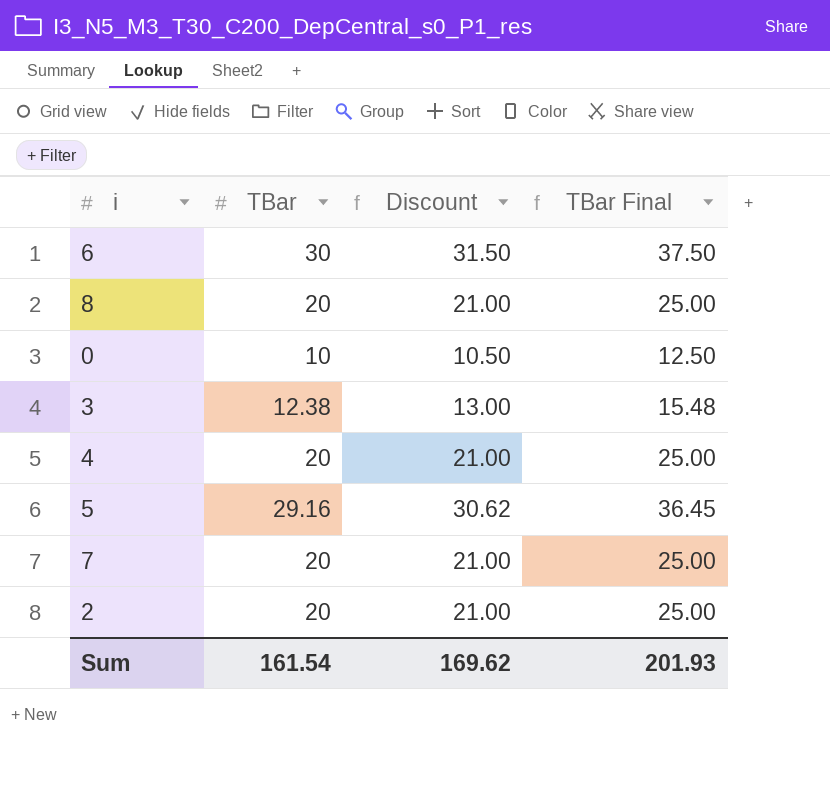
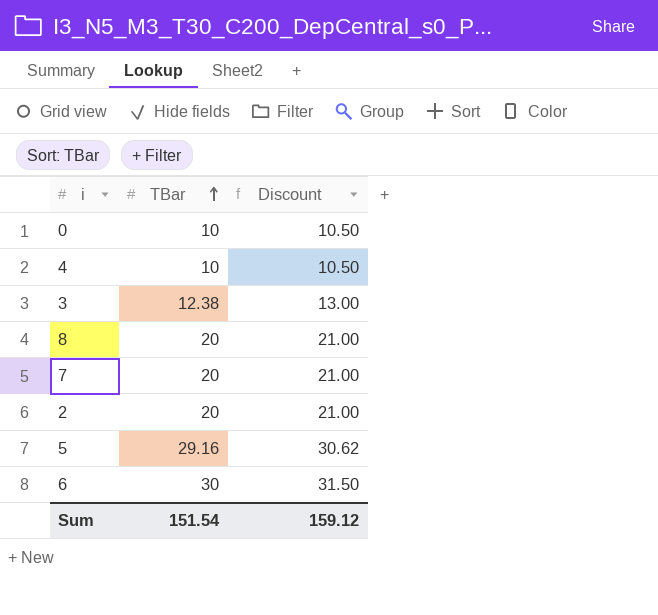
row order: none -> TBar ascending
column TBar Final | formula: [TBar] * 1.25 -> none
4 | TBar: 20 -> 10
4 | Discount: 21.00 -> 10.50
Sum | TBar: 161.54 -> 151.54
Sum | Discount: 169.62 -> 159.12

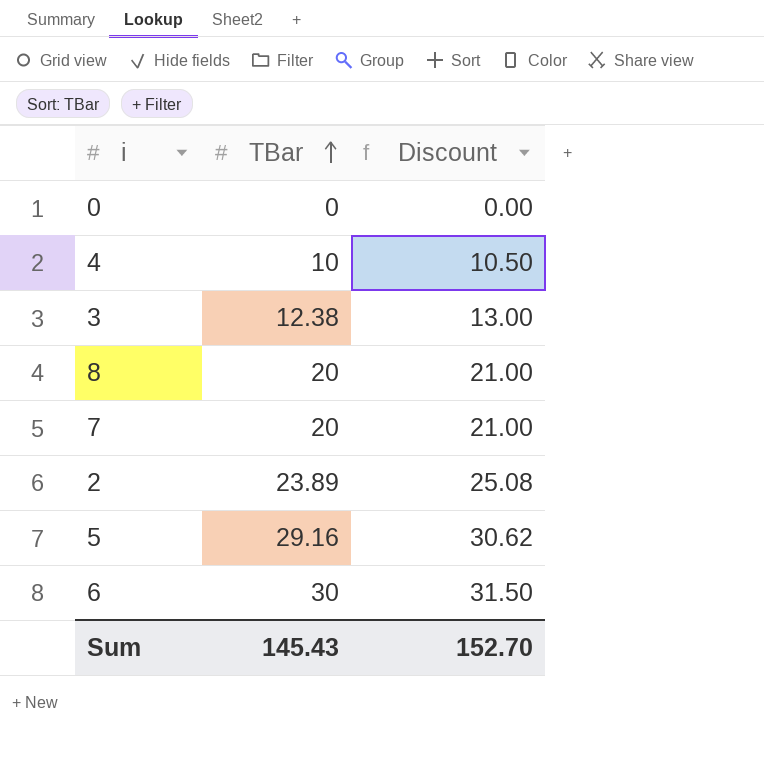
0 | TBar: 10 -> 0
0 | Discount: 10.50 -> 0.00
2 | TBar: 20 -> 23.89
2 | Discount: 21.00 -> 25.08
Sum | TBar: 151.54 -> 145.43
Sum | Discount: 159.12 -> 152.70

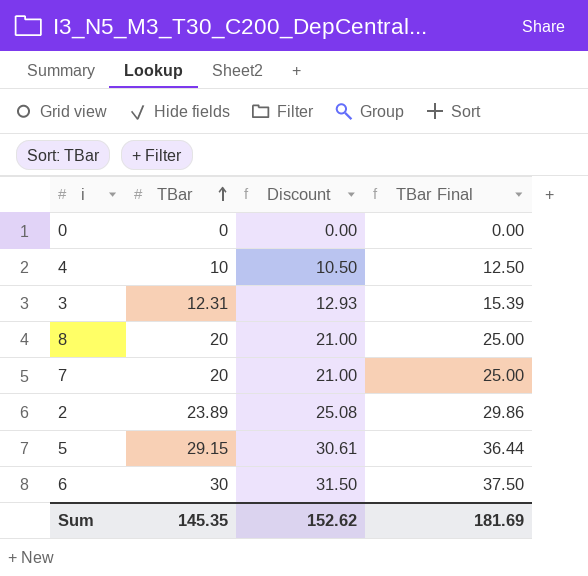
column TBar Final | formula: none -> [TBar] * 1.25
3 | TBar: 12.38 -> 12.31
3 | Discount: 13.00 -> 12.93
5 | TBar: 29.16 -> 29.15
5 | Discount: 30.62 -> 30.61
Sum | TBar: 145.43 -> 145.35
Sum | Discount: 152.70 -> 152.62

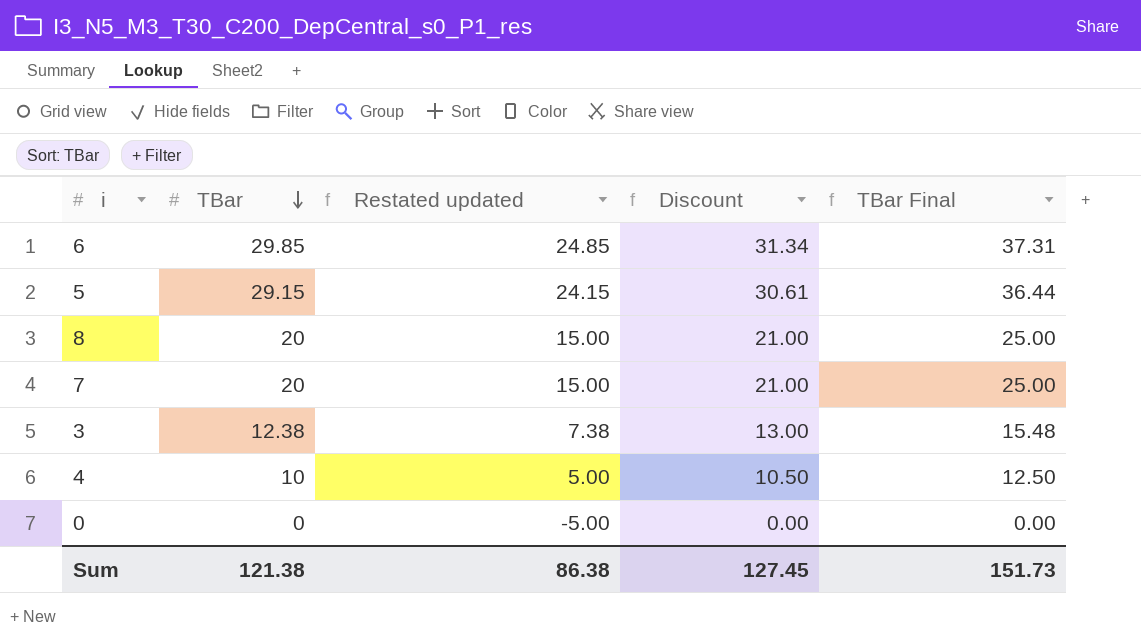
row order: TBar ascending -> TBar descending
column Restated updated | formula: none -> [TBar] - 5
row 2: 23.89 | 25.08 | 29.86 -> none
6 | TBar: 30 -> 29.85
6 | Discount: 31.50 -> 31.34
6 | TBar Final: 37.50 -> 37.31
3 | TBar: 12.31 -> 12.38
3 | Discount: 12.93 -> 13.00
3 | TBar Final: 15.39 -> 15.48
Sum | TBar: 145.35 -> 121.38
Sum | Discount: 152.62 -> 127.45
Sum | TBar Final: 181.69 -> 151.73

